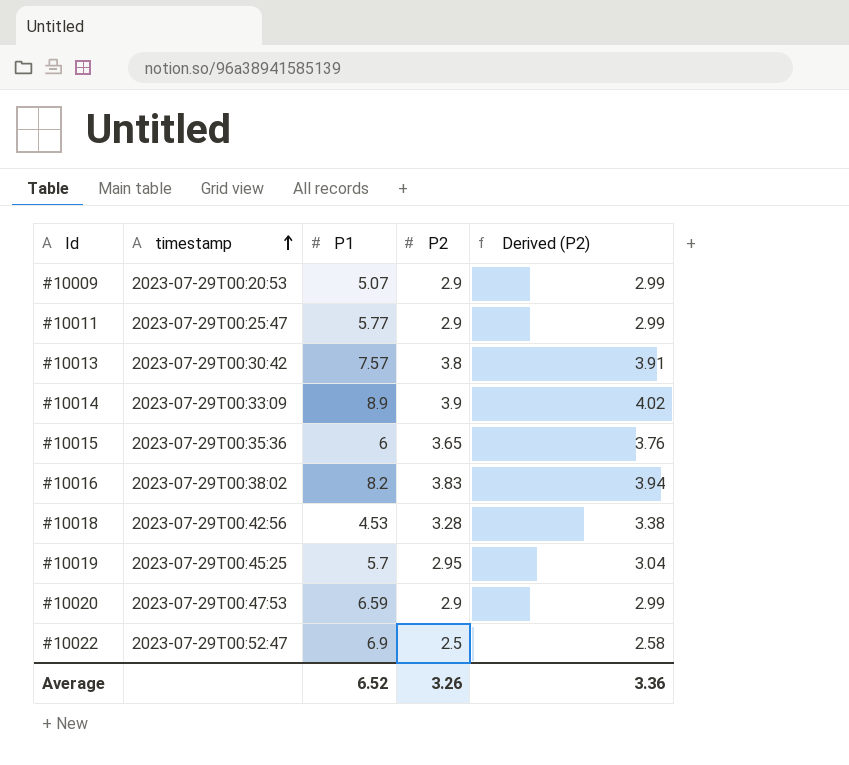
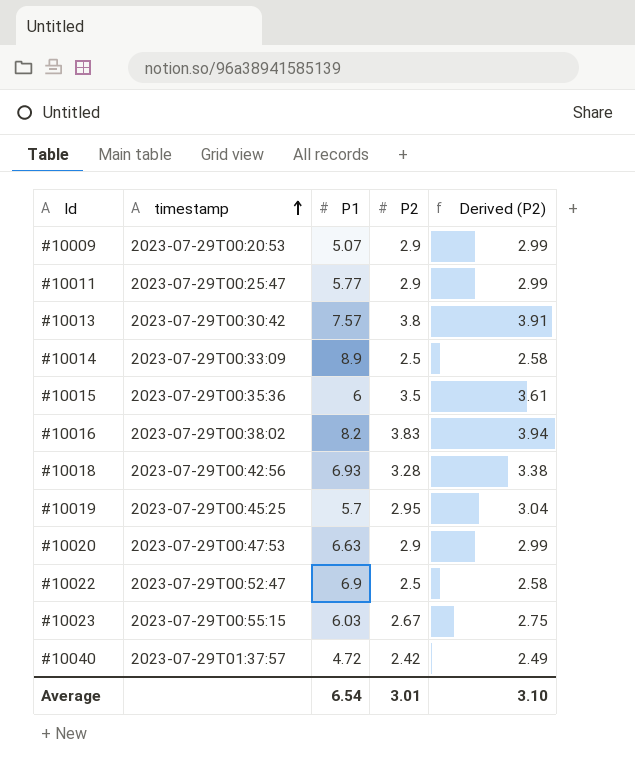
#10014 | P2: 3.9 -> 2.5
#10014 | Derived (P2): 4.02 -> 2.58
#10015 | P2: 3.65 -> 3.5
#10015 | Derived (P2): 3.76 -> 3.61
#10018 | P1: 4.53 -> 6.93
#10020 | P1: 6.59 -> 6.63
row #10023: none -> 2023-07-29T00:55:15 | 6.03 | 2.67 | 2.75
row #10040: none -> 2023-07-29T01:37:57 | 4.72 | 2.42 | 2.49
Average | P1: 6.52 -> 6.54
Average | P2: 3.26 -> 3.01
Average | Derived (P2): 3.36 -> 3.10

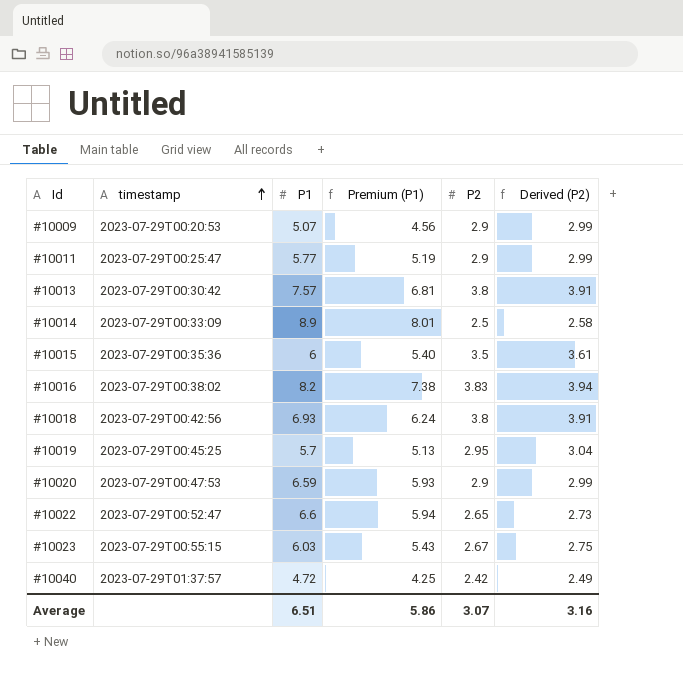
column Premium (P1) | formula: none -> [P1] * 0.9
#10018 | P2: 3.28 -> 3.8
#10018 | Derived (P2): 3.38 -> 3.91
#10020 | P1: 6.63 -> 6.59
#10022 | P1: 6.9 -> 6.6
#10022 | P2: 2.5 -> 2.65
#10022 | Derived (P2): 2.58 -> 2.73
Average | P1: 6.54 -> 6.51
Average | P2: 3.01 -> 3.07
Average | Derived (P2): 3.10 -> 3.16

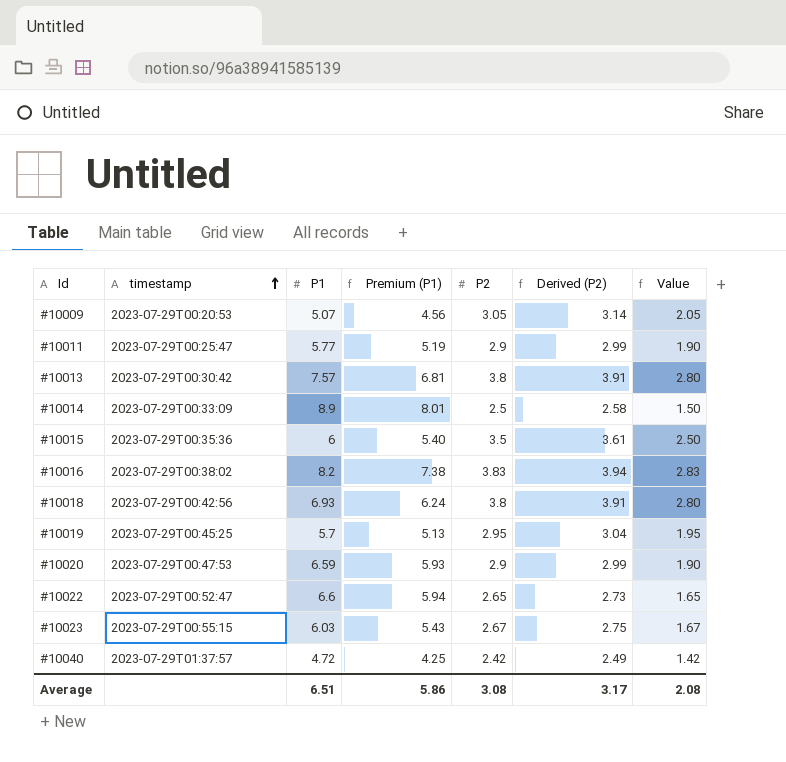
column Value | formula: none -> [P2] - 1
#10009 | P2: 2.9 -> 3.05
#10009 | Derived (P2): 2.99 -> 3.14
Average | P2: 3.07 -> 3.08
Average | Derived (P2): 3.16 -> 3.17

